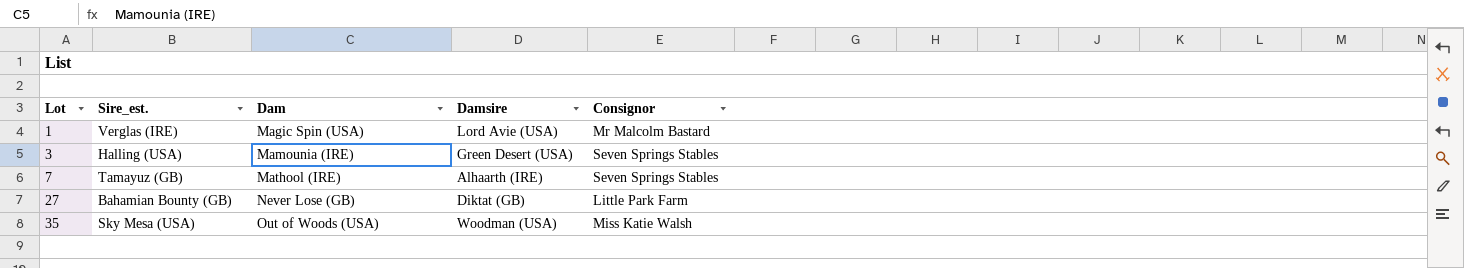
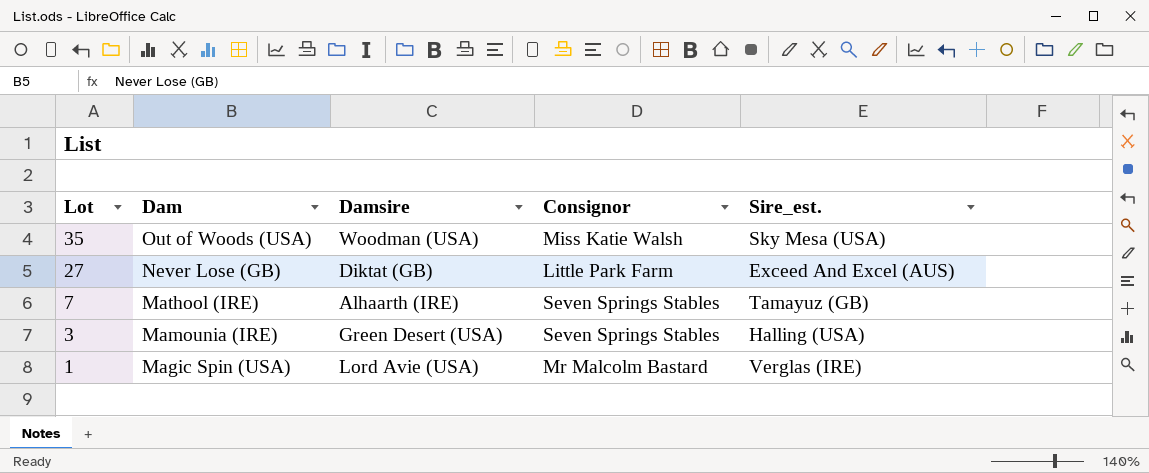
row order: Lot ascending -> Lot descending
column Sire_est. | position: 2 -> 5
27 | Sire_est.: Bahamian Bounty (GB) -> Exceed And Excel (AUS)

